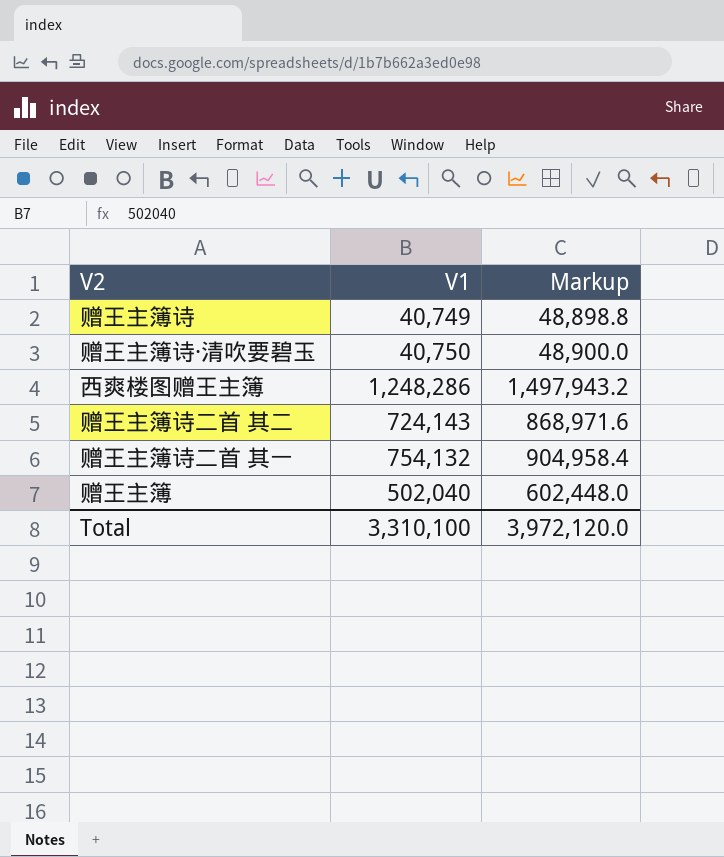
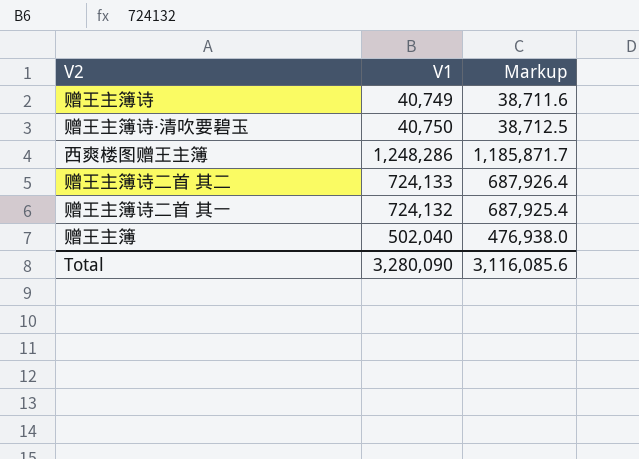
column Markup | formula: [V1] * 1.2 -> [V1] * 0.95
赠王主簿诗二首 其二 | V1: 724,143 -> 724,133
赠王主簿诗二首 其一 | V1: 754,132 -> 724,132
Total | V1: 3,310,100 -> 3,280,090
Total | Markup: 3,972,120.0 -> 3,116,085.6

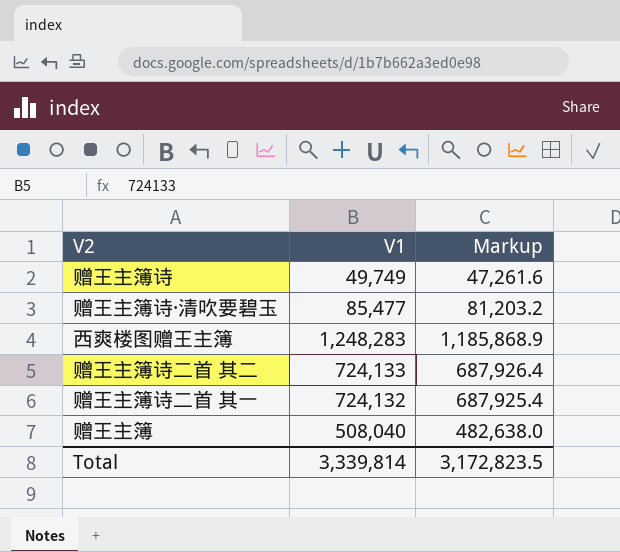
赠王主簿诗 | V1: 40,749 -> 49,749
赠王主簿诗 | Markup: 38,711.6 -> 47,261.6
赠王主簿诗·清吹要碧玉 | V1: 40,750 -> 85,477
赠王主簿诗·清吹要碧玉 | Markup: 38,712.5 -> 81,203.2
西爽楼图赠王主簿 | V1: 1,248,286 -> 1,248,283
西爽楼图赠王主簿 | Markup: 1,185,871.7 -> 1,185,868.9
赠王主簿 | V1: 502,040 -> 508,040
赠王主簿 | Markup: 476,938.0 -> 482,638.0
Total | V1: 3,280,090 -> 3,339,814
Total | Markup: 3,116,085.6 -> 3,172,823.5

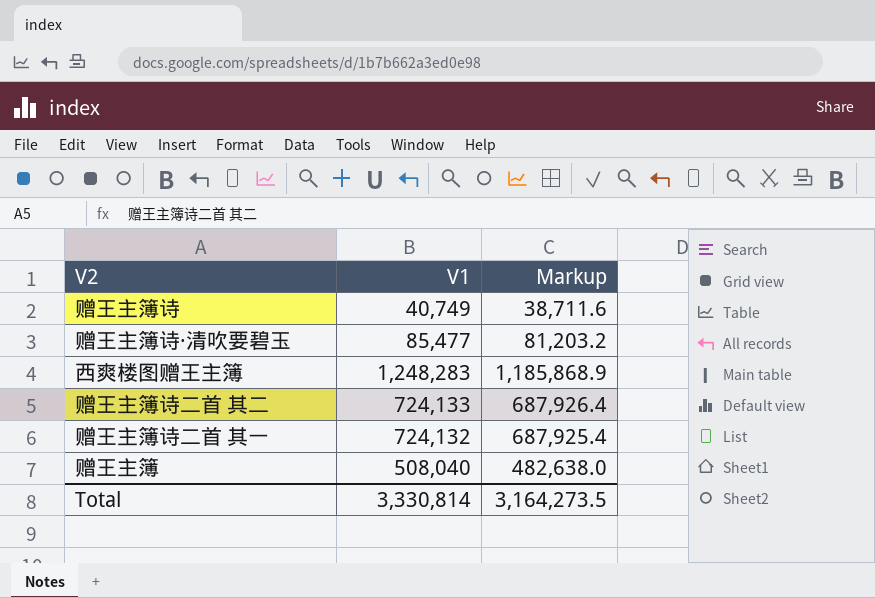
赠王主簿诗 | V1: 49,749 -> 40,749
赠王主簿诗 | Markup: 47,261.6 -> 38,711.6
Total | V1: 3,339,814 -> 3,330,814
Total | Markup: 3,172,823.5 -> 3,164,273.5

